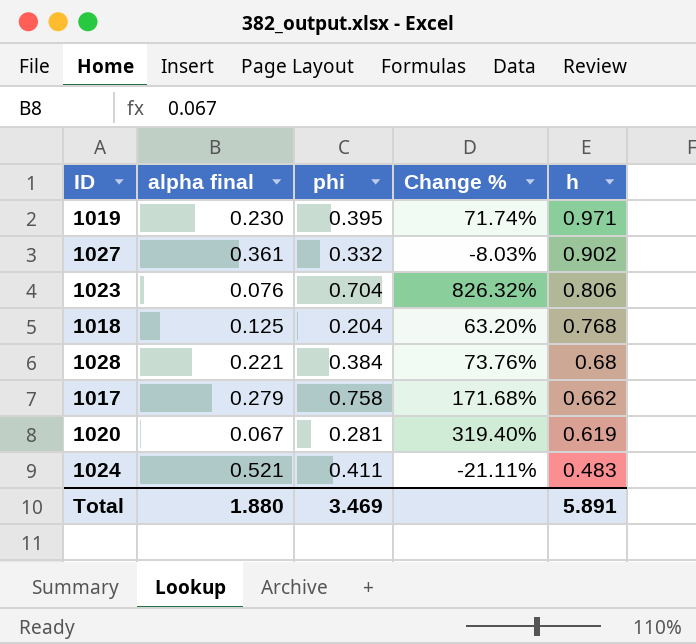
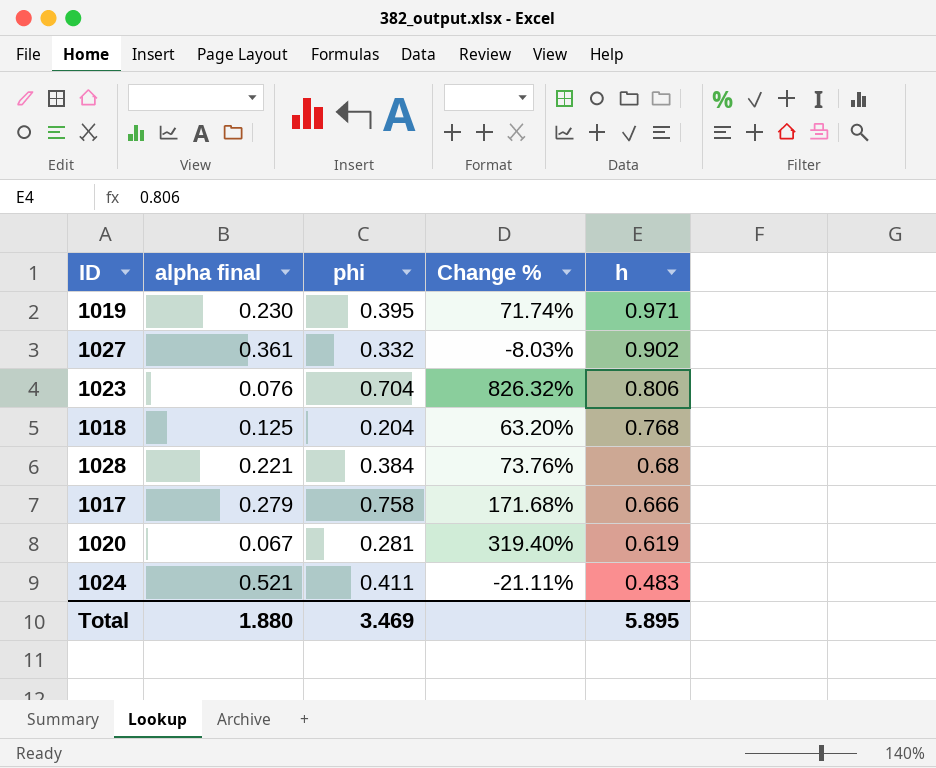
1017 | h: 0.662 -> 0.666
Total | h: 5.891 -> 5.895

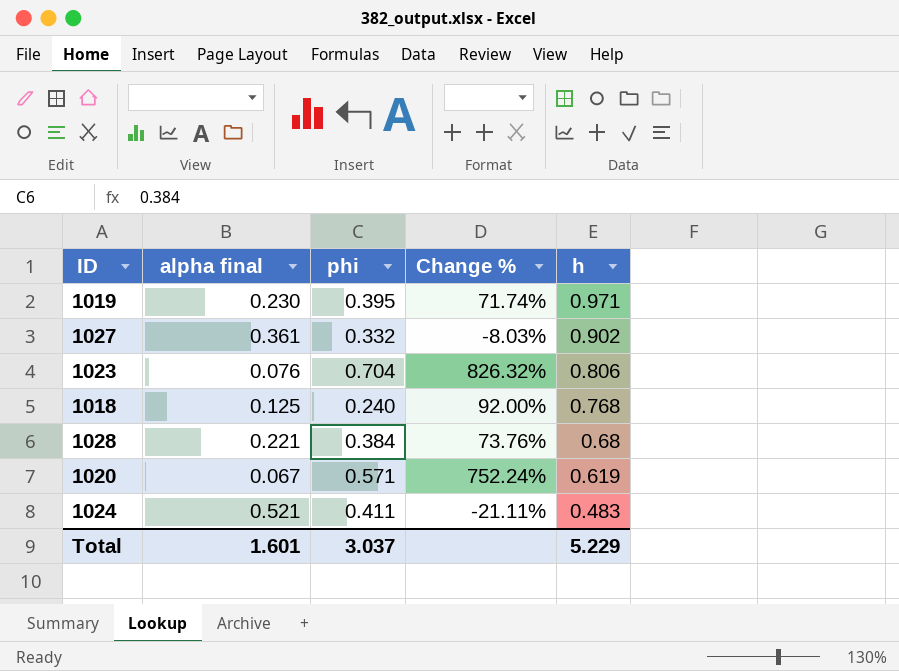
row 1017: 0.279 | 0.758 | 171.68% | 0.666 -> none
1018 | phi: 0.204 -> 0.240
1018 | Change %: 63.20% -> 92.00%
1020 | phi: 0.281 -> 0.571
1020 | Change %: 319.40% -> 752.24%
Total | alpha final: 1.880 -> 1.601
Total | phi: 3.469 -> 3.037
Total | h: 5.895 -> 5.229

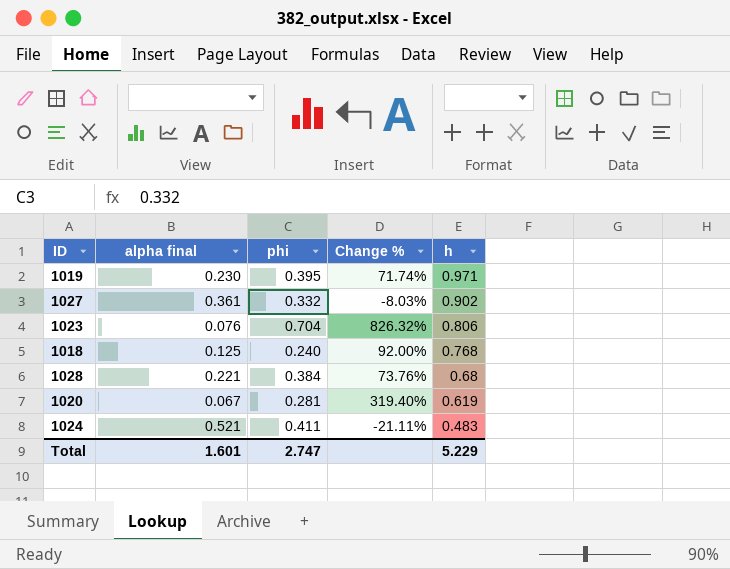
1020 | phi: 0.571 -> 0.281
1020 | Change %: 752.24% -> 319.40%
Total | phi: 3.037 -> 2.747

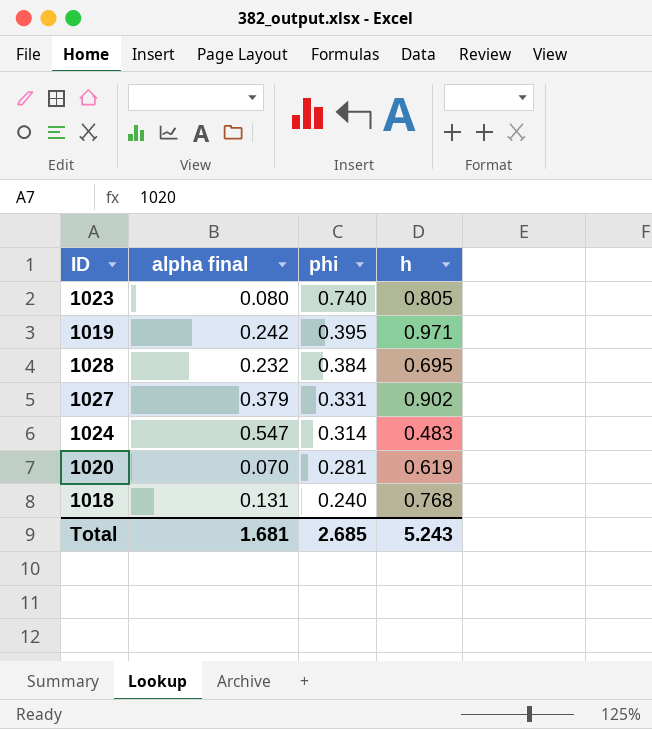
row order: h descending -> phi descending
column Change % | formula: ([phi] - [alpha final]) / [alpha final] -> none
1023 | alpha final: 0.076 -> 0.080
1023 | phi: 0.704 -> 0.740
1023 | h: 0.806 -> 0.805
1019 | alpha final: 0.230 -> 0.242
1028 | alpha final: 0.221 -> 0.232
1028 | h: 0.68 -> 0.695
1027 | alpha final: 0.361 -> 0.379
1027 | phi: 0.332 -> 0.331
1024 | alpha final: 0.521 -> 0.547
1024 | phi: 0.411 -> 0.314
1020 | alpha final: 0.067 -> 0.070
1018 | alpha final: 0.125 -> 0.131
Total | alpha final: 1.601 -> 1.681
Total | phi: 2.747 -> 2.685
Total | h: 5.229 -> 5.243

